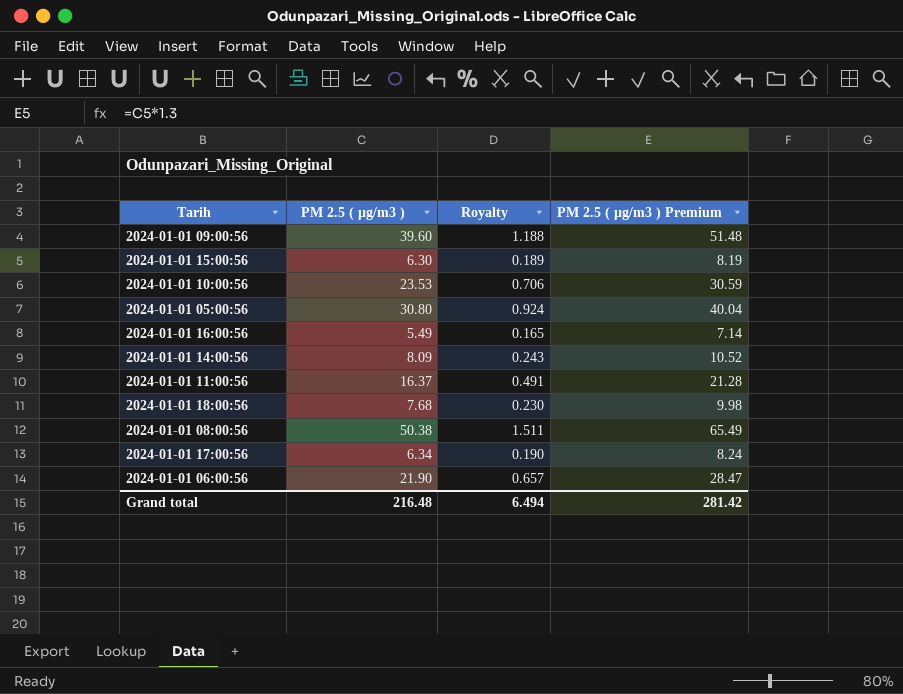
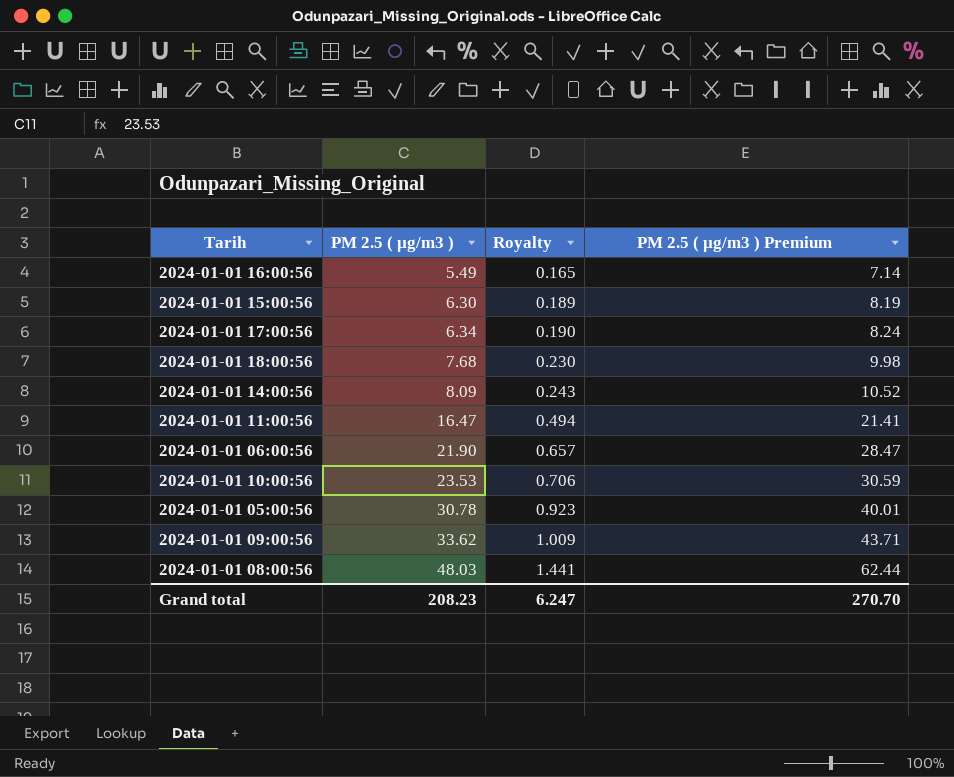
row order: none -> PM 2.5 ( µg/m3 ) ascending
2024-01-01 11:00:56 | PM 2.5 ( µg/m3 ): 16.37 -> 16.47
2024-01-01 11:00:56 | Royalty: 0.491 -> 0.494
2024-01-01 11:00:56 | PM 2.5 ( µg/m3 ) Premium: 21.28 -> 21.41
2024-01-01 05:00:56 | PM 2.5 ( µg/m3 ): 30.80 -> 30.78
2024-01-01 05:00:56 | Royalty: 0.924 -> 0.923
2024-01-01 05:00:56 | PM 2.5 ( µg/m3 ) Premium: 40.04 -> 40.01
2024-01-01 09:00:56 | PM 2.5 ( µg/m3 ): 39.60 -> 33.62
2024-01-01 09:00:56 | Royalty: 1.188 -> 1.009
2024-01-01 09:00:56 | PM 2.5 ( µg/m3 ) Premium: 51.48 -> 43.71
2024-01-01 08:00:56 | PM 2.5 ( µg/m3 ): 50.38 -> 48.03
2024-01-01 08:00:56 | Royalty: 1.511 -> 1.441
2024-01-01 08:00:56 | PM 2.5 ( µg/m3 ) Premium: 65.49 -> 62.44
Grand total | PM 2.5 ( µg/m3 ): 216.48 -> 208.23
Grand total | Royalty: 6.494 -> 6.247
Grand total | PM 2.5 ( µg/m3 ) Premium: 281.42 -> 270.70

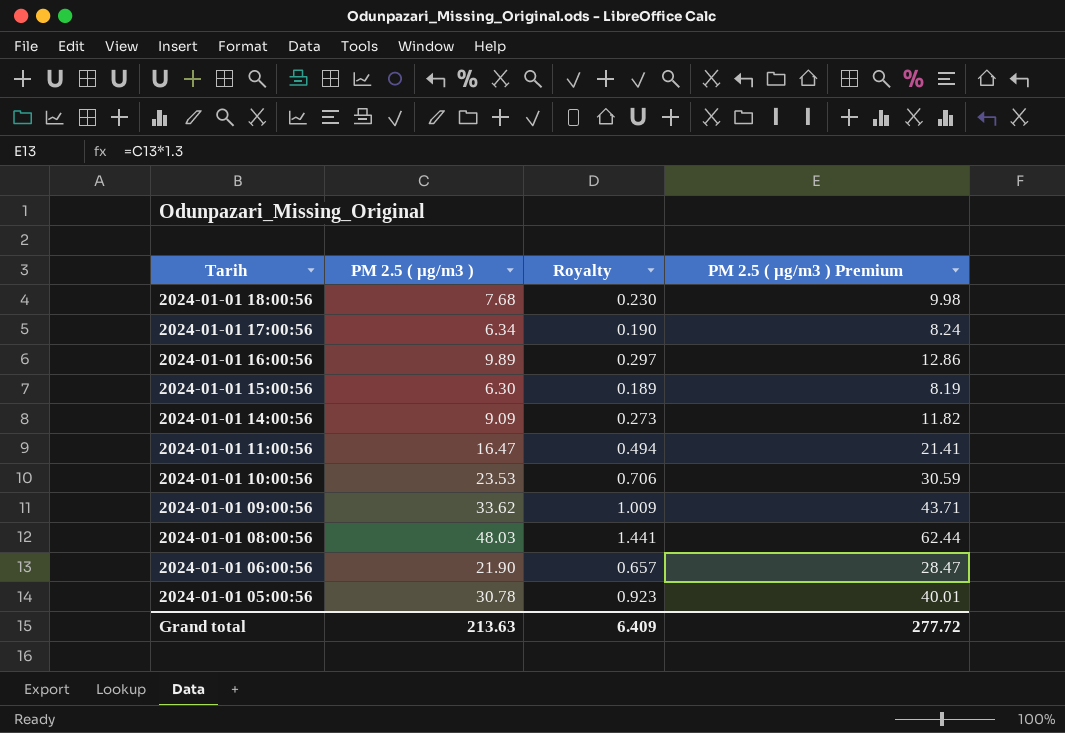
row order: PM 2.5 ( µg/m3 ) ascending -> Tarih descending
2024-01-01 16:00:56 | PM 2.5 ( µg/m3 ): 5.49 -> 9.89
2024-01-01 16:00:56 | Royalty: 0.165 -> 0.297
2024-01-01 16:00:56 | PM 2.5 ( µg/m3 ) Premium: 7.14 -> 12.86
2024-01-01 14:00:56 | PM 2.5 ( µg/m3 ): 8.09 -> 9.09
2024-01-01 14:00:56 | Royalty: 0.243 -> 0.273
2024-01-01 14:00:56 | PM 2.5 ( µg/m3 ) Premium: 10.52 -> 11.82
Grand total | PM 2.5 ( µg/m3 ): 208.23 -> 213.63
Grand total | Royalty: 6.247 -> 6.409
Grand total | PM 2.5 ( µg/m3 ) Premium: 270.70 -> 277.72

